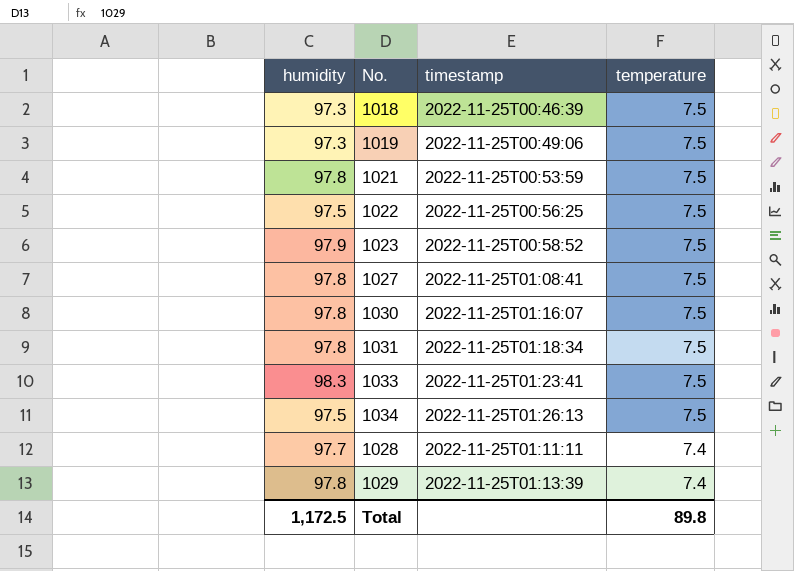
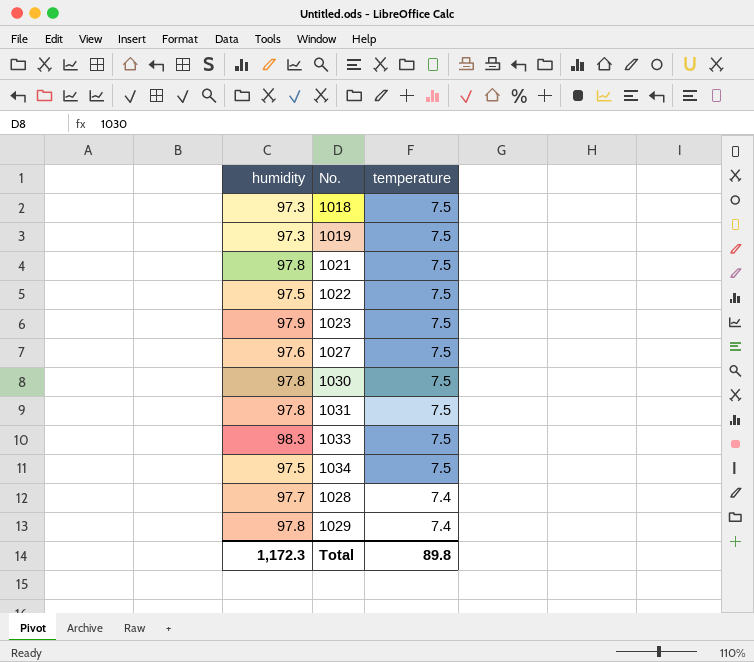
column timestamp | position: 3 -> none
1027 | humidity: 97.8 -> 97.6
Total | humidity: 1,172.5 -> 1,172.3

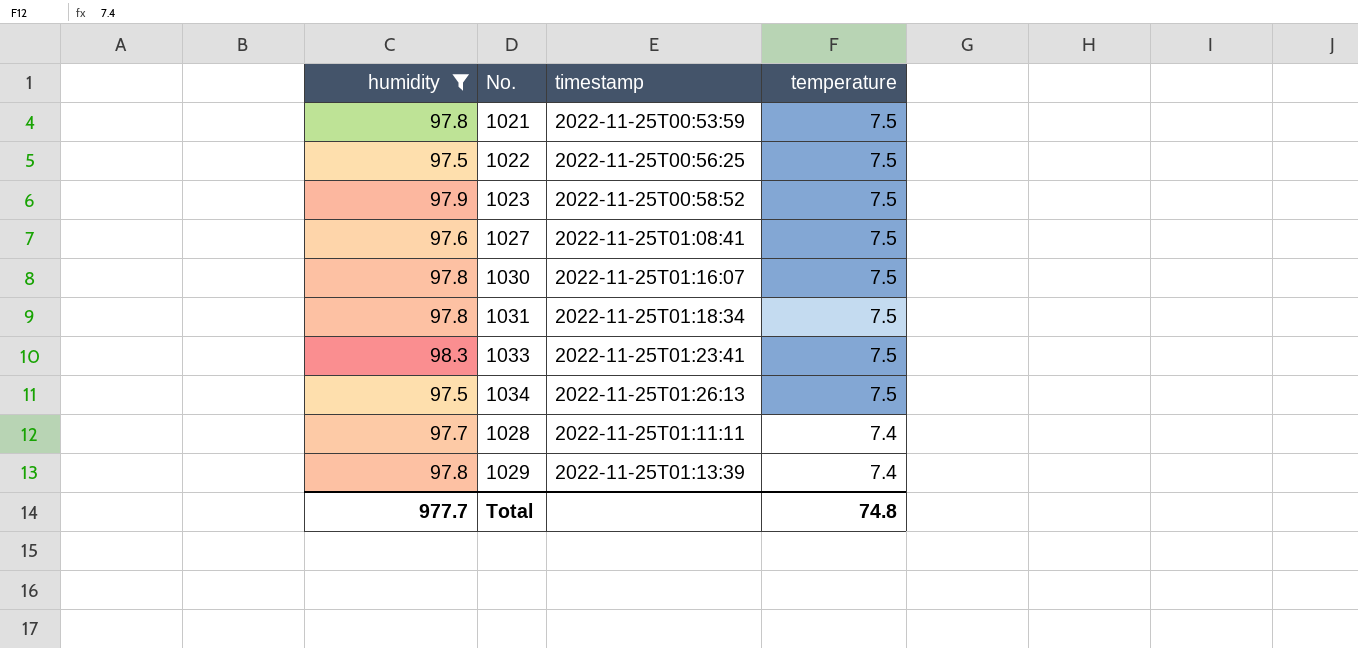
filter: none -> humidity != 97.3
column timestamp | position: none -> 3
Total | humidity: 1,172.3 -> 977.7
Total | temperature: 89.8 -> 74.8

